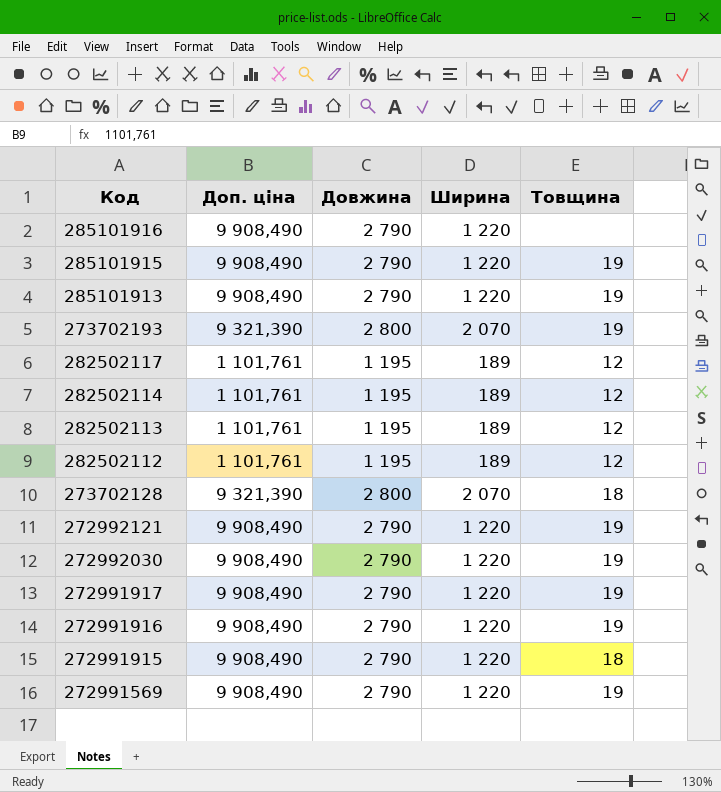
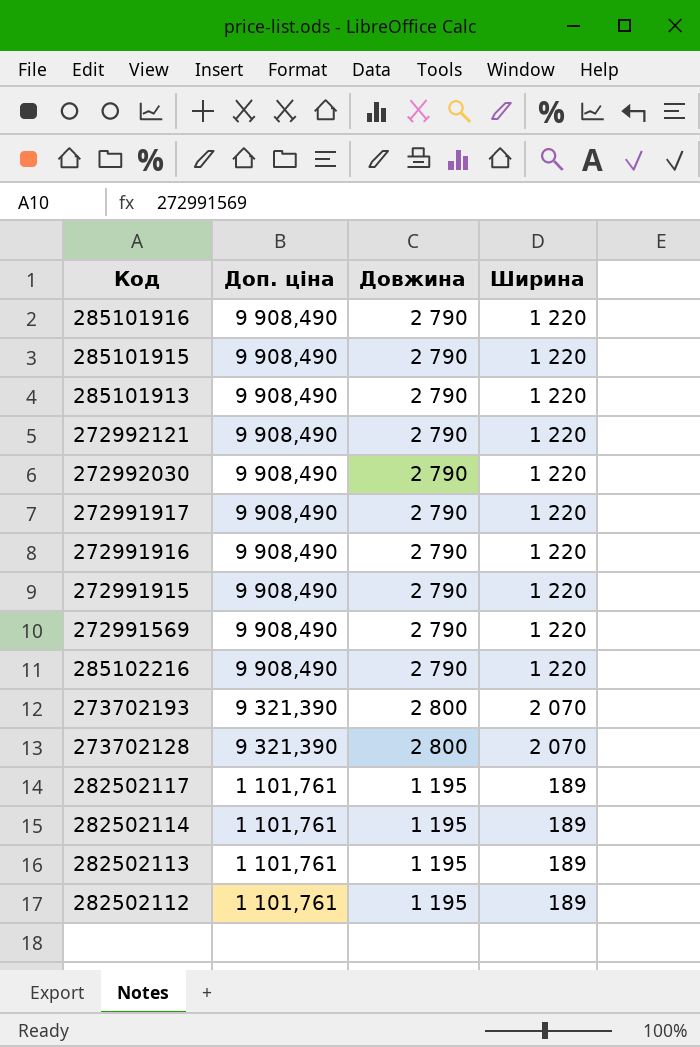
row order: none -> Доп. ціна descending
column Товщина | position: 5 -> none
row 285102216: none -> 9 908,490 | 2 790 | 1 220

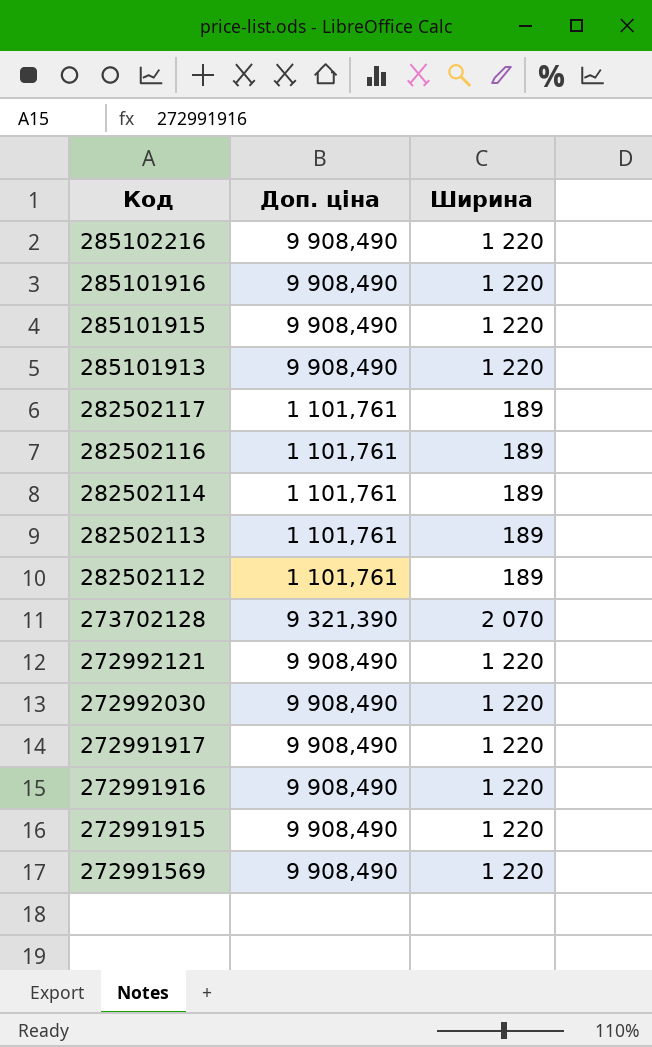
row order: Доп. ціна descending -> Код descending
column Довжина | position: 3 -> none
row 273702193: 9 321,390 | 2 800 | 2 070 -> none
row 282502116: none -> 1 101,761 | 189

